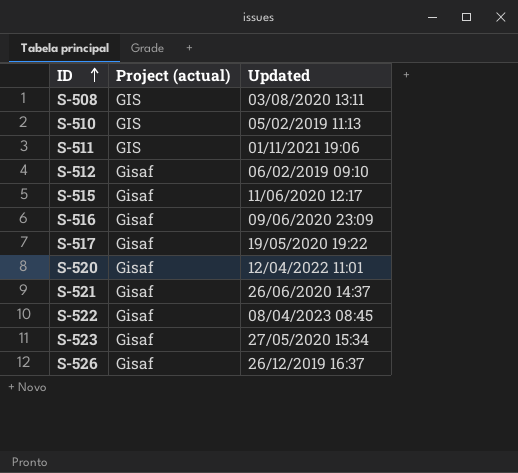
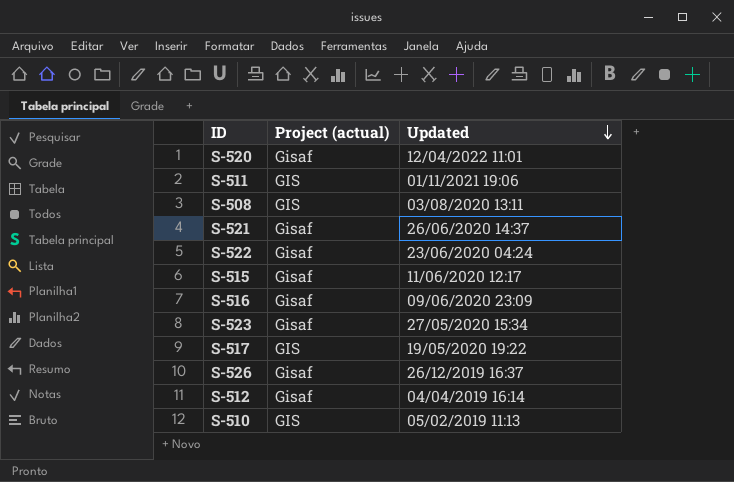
row order: ID ascending -> Updated descending
S-522 | Updated: 08/04/2023 08:45 -> 23/06/2020 04:24
S-517 | Project (actual): Gisaf -> GIS
S-512 | Updated: 06/02/2019 09:10 -> 04/04/2019 16:14

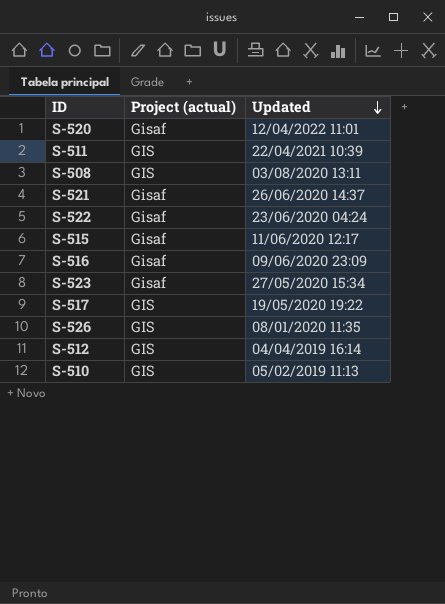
S-511 | Updated: 01/11/2021 19:06 -> 22/04/2021 10:39
S-526 | Project (actual): Gisaf -> GIS
S-526 | Updated: 26/12/2019 16:37 -> 08/01/2020 11:35
S-512 | Project (actual): Gisaf -> GIS

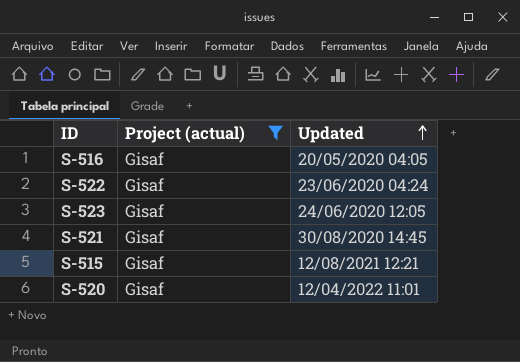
filter: none -> Project (actual) = Gisaf
row order: Updated descending -> Updated ascending
S-516 | Updated: 09/06/2020 23:09 -> 20/05/2020 04:05
S-523 | Updated: 27/05/2020 15:34 -> 24/06/2020 12:05
S-521 | Updated: 26/06/2020 14:37 -> 30/08/2020 14:45
S-515 | Updated: 11/06/2020 12:17 -> 12/08/2021 12:21

